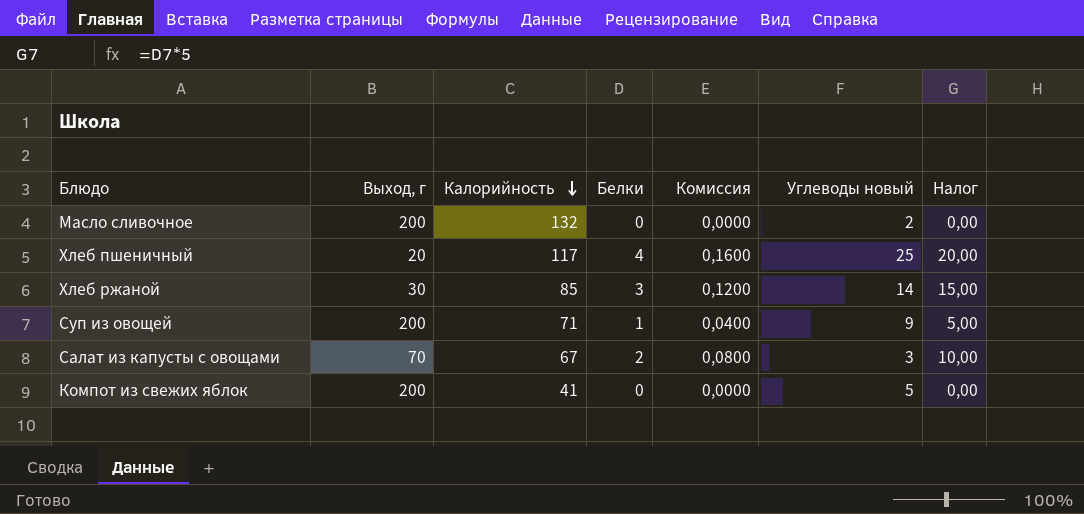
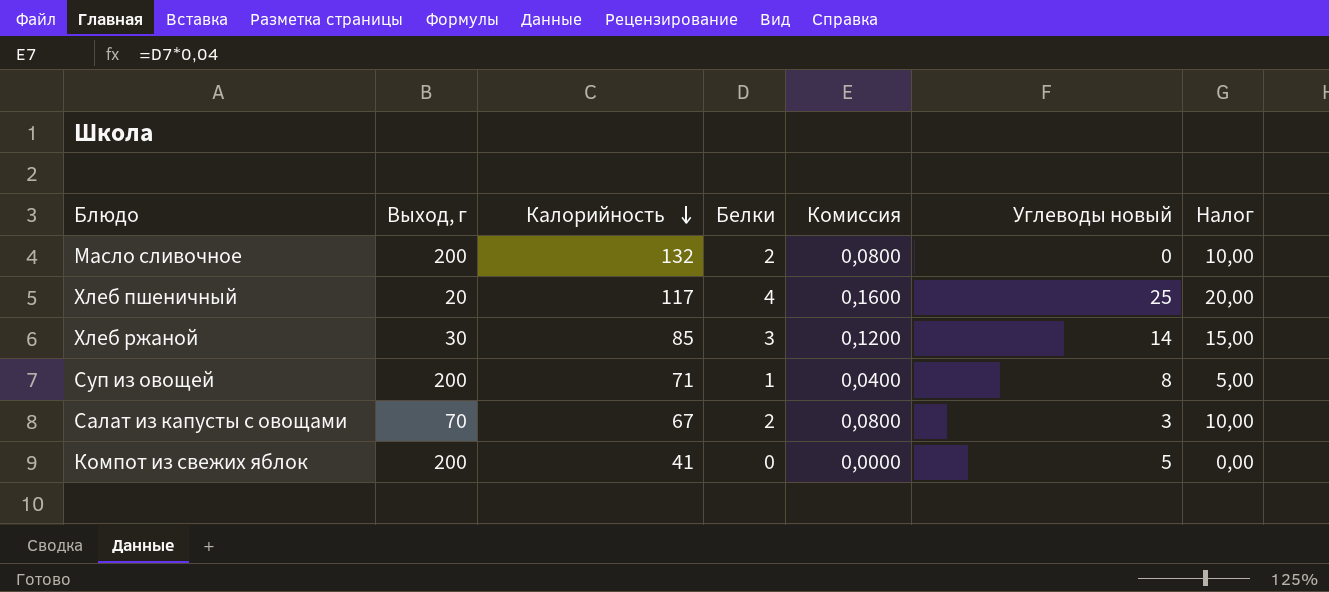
Масло сливочное | Белки: 0 -> 2
Масло сливочное | Комиссия: 0,0000 -> 0,0800
Масло сливочное | Углеводы новый: 2 -> 0
Масло сливочное | Налог: 0,00 -> 10,00
Суп из овощей | Углеводы новый: 9 -> 8

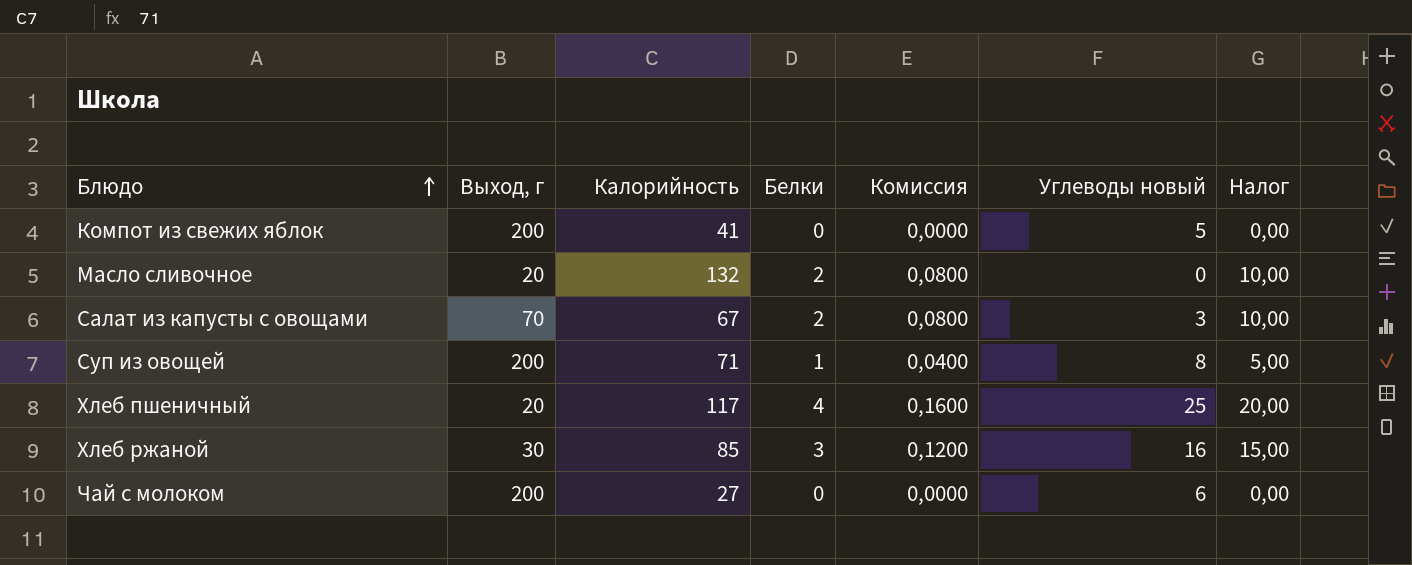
row order: Калорийность descending -> Блюдо ascending
Масло сливочное | Выход, г: 200 -> 20
Хлеб ржаной | Углеводы новый: 14 -> 16
row Чай с молоком: none -> 200 | 27 | 0 | 0,0000 | 6 | 0,00

